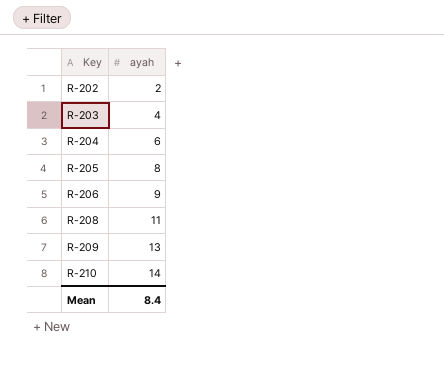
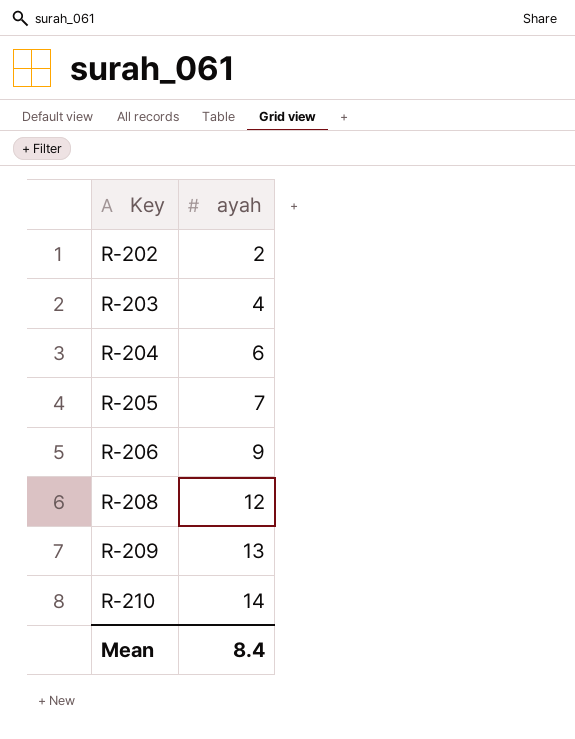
R-205 | ayah: 8 -> 7
R-208 | ayah: 11 -> 12

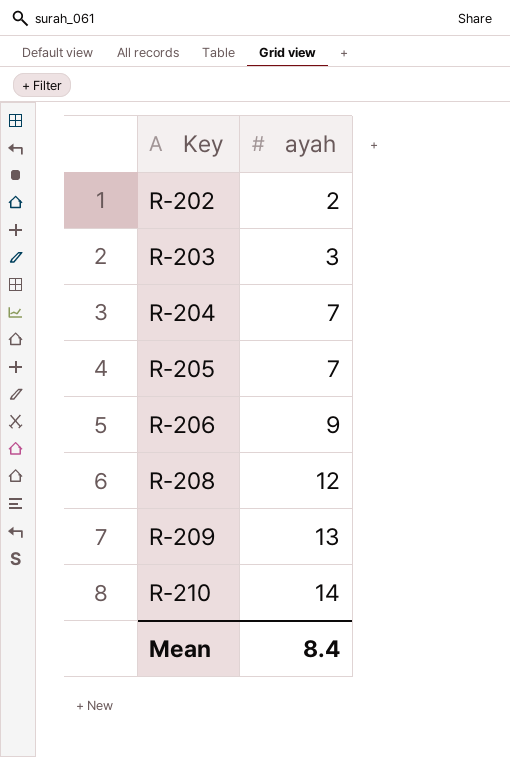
R-203 | ayah: 4 -> 3
R-204 | ayah: 6 -> 7

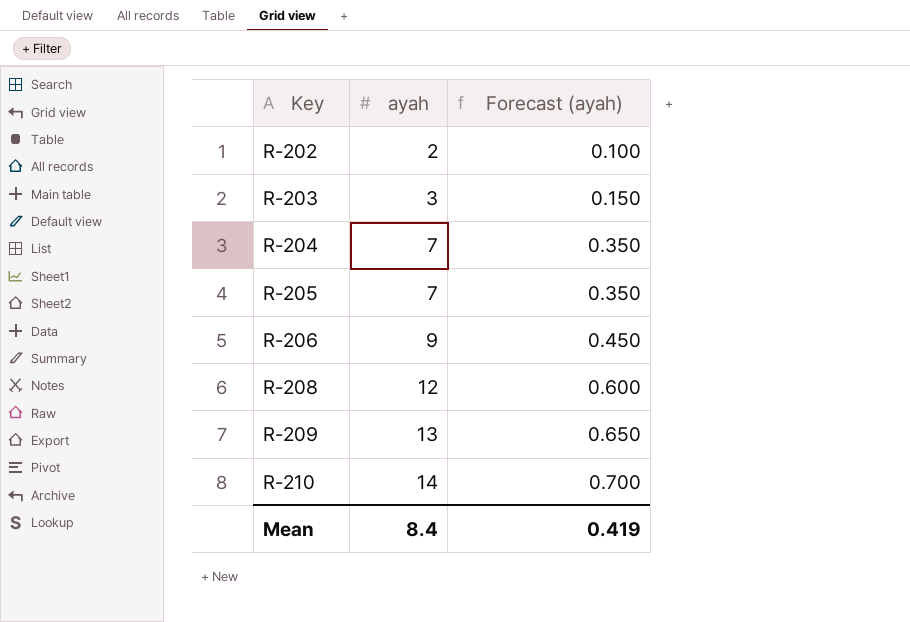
column Forecast (ayah) | formula: none -> [ayah] * 0.05

